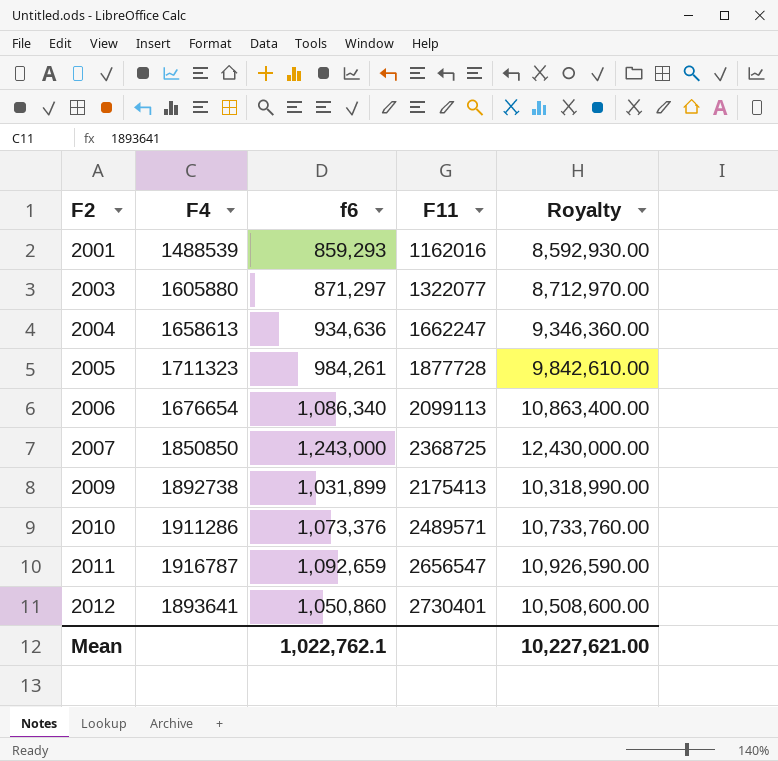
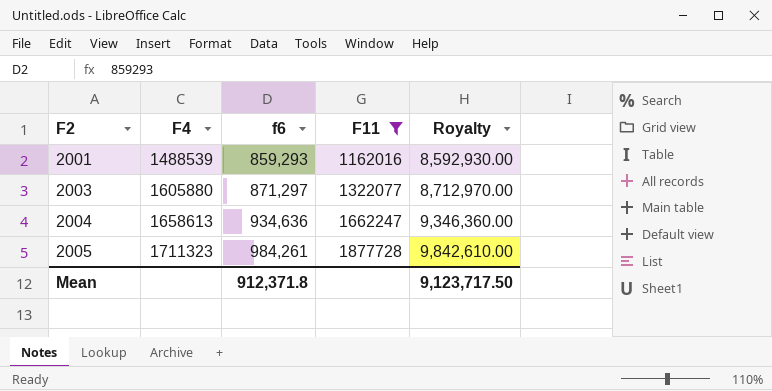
filter: none -> F11 <= 1877728
Mean | f6: 1,022,762.1 -> 912,371.8
Mean | Royalty: 10,227,621.00 -> 9,123,717.50

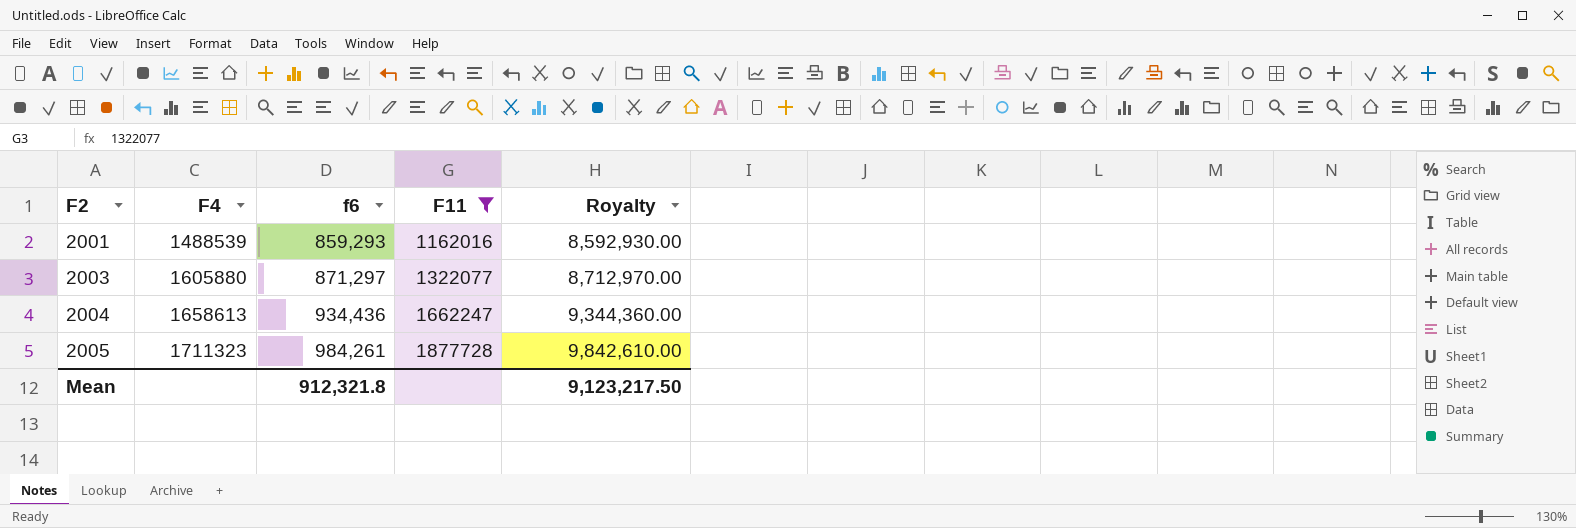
2004 | f6: 934,636 -> 934,436
2004 | Royalty: 9,346,360.00 -> 9,344,360.00
Mean | f6: 912,371.8 -> 912,321.8
Mean | Royalty: 9,123,717.50 -> 9,123,217.50

